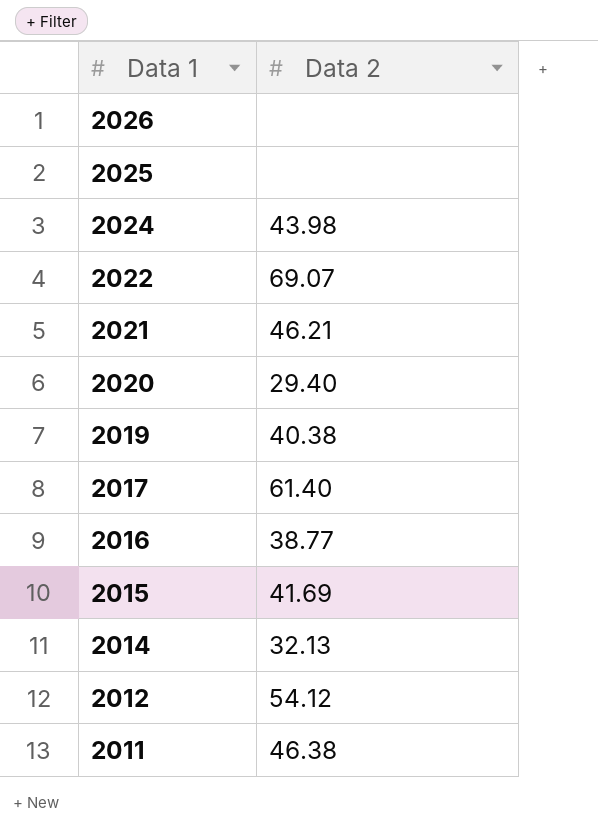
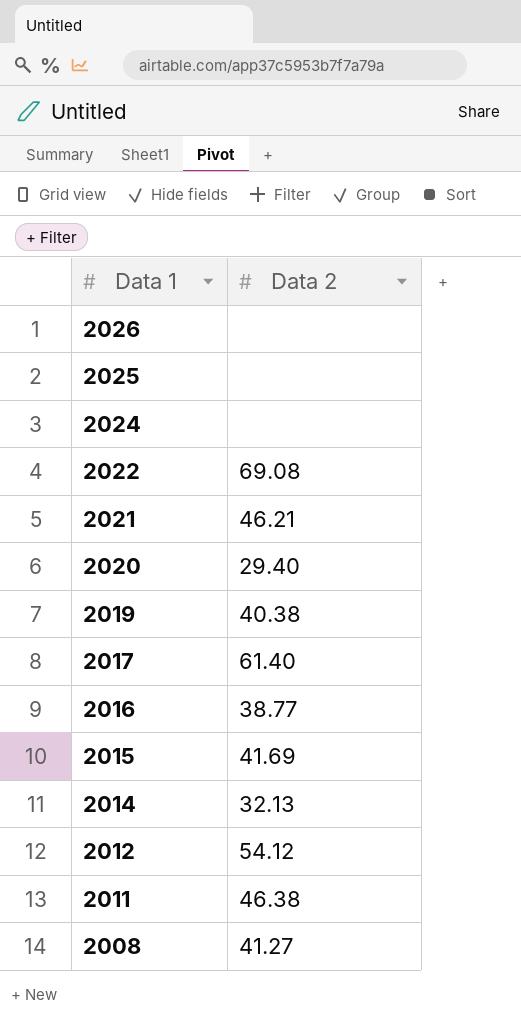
2024 | Data 2: 43.98 -> none
2022 | Data 2: 69.07 -> 69.08
row 2008: none -> 41.27

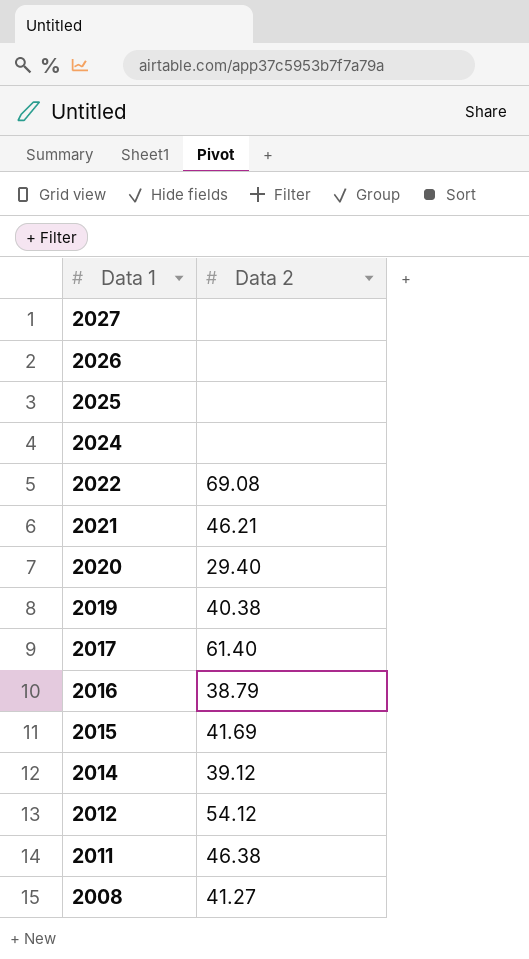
row 2027: none -> none
2016 | Data 2: 38.77 -> 38.79
2014 | Data 2: 32.13 -> 39.12

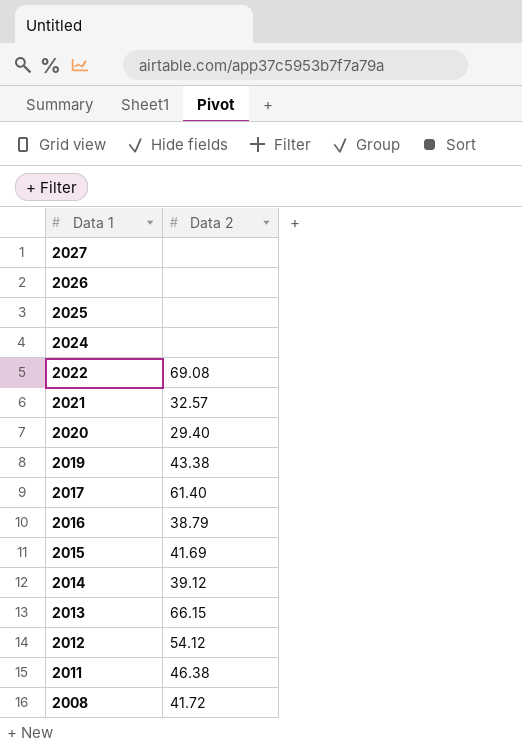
2021 | Data 2: 46.21 -> 32.57
2019 | Data 2: 40.38 -> 43.38
row 2013: none -> 66.15
2008 | Data 2: 41.27 -> 41.72

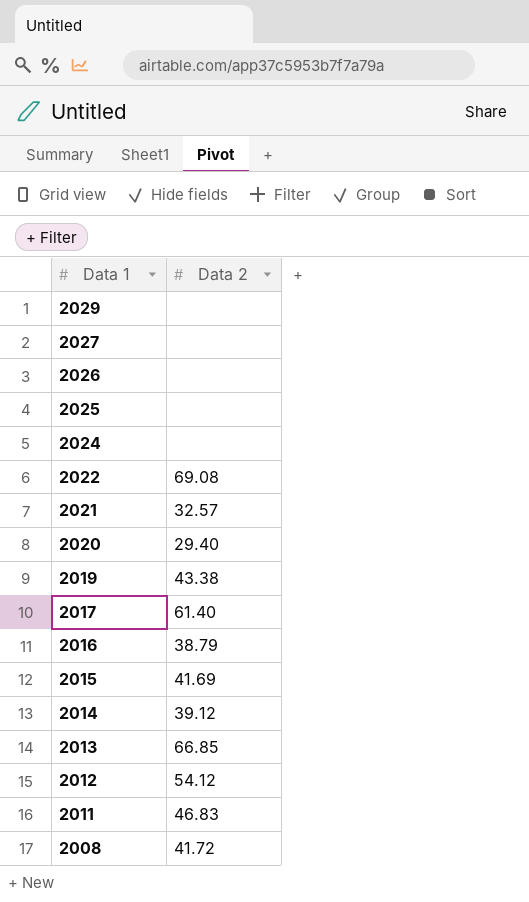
row 2029: none -> none
2013 | Data 2: 66.15 -> 66.85
2011 | Data 2: 46.38 -> 46.83

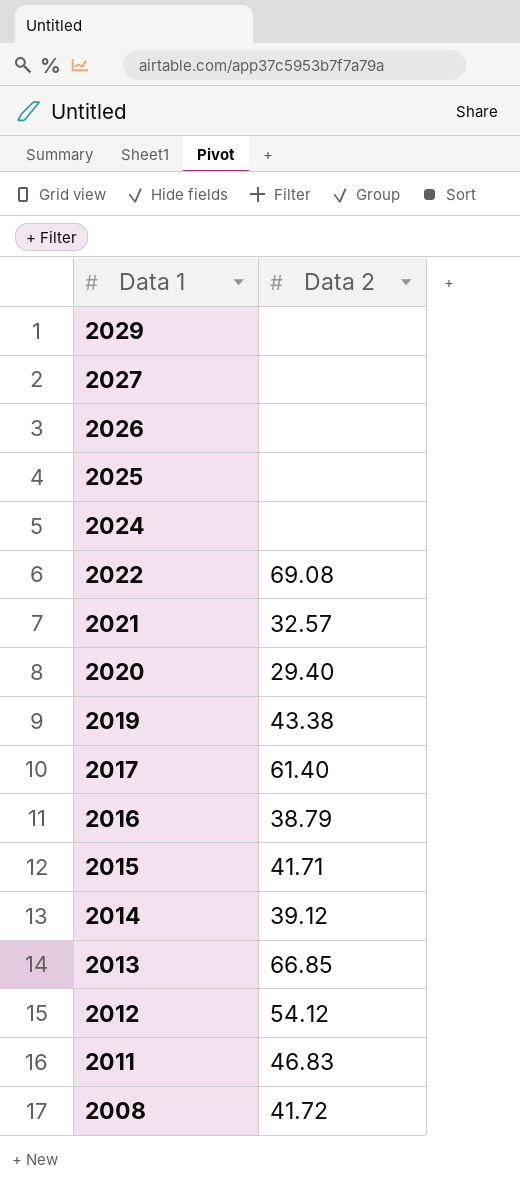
2015 | Data 2: 41.69 -> 41.71

